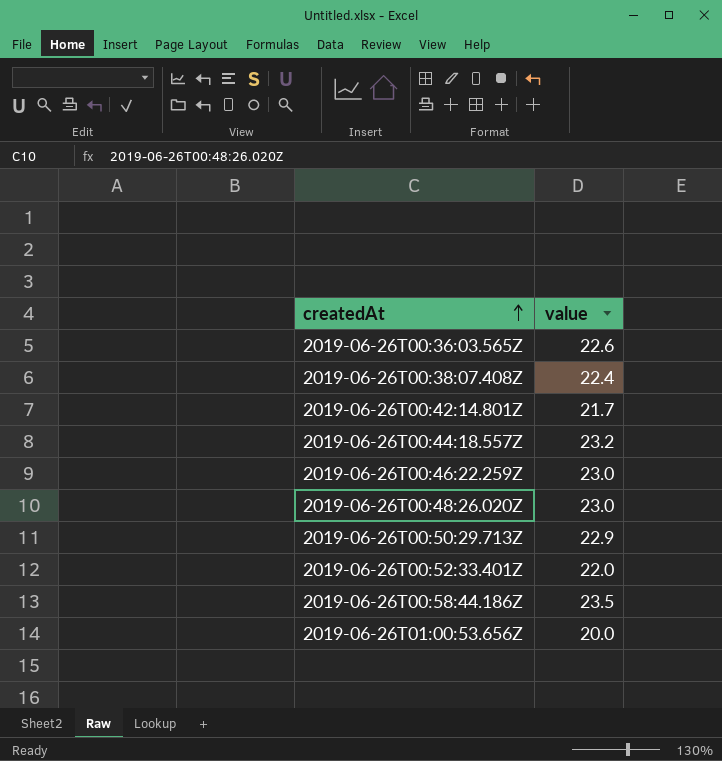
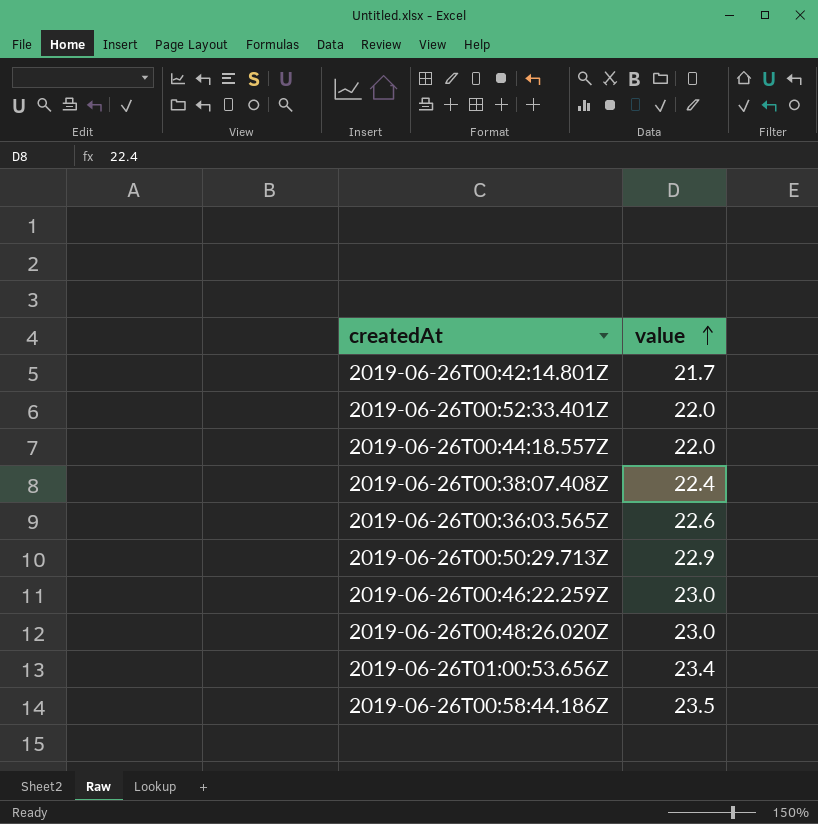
row order: createdAt ascending -> value ascending
2019-06-26T00:44:18.557Z | value: 23.2 -> 22.0
2019-06-26T01:00:53.656Z | value: 20.0 -> 23.4

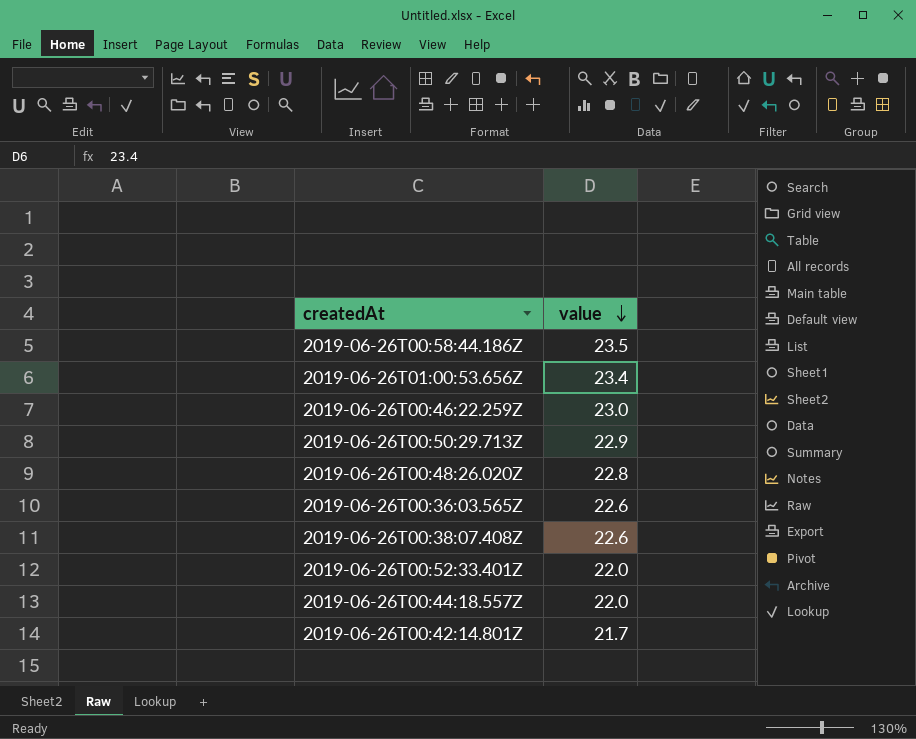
row order: value ascending -> value descending
2019-06-26T00:48:26.020Z | value: 23.0 -> 22.8
2019-06-26T00:38:07.408Z | value: 22.4 -> 22.6

